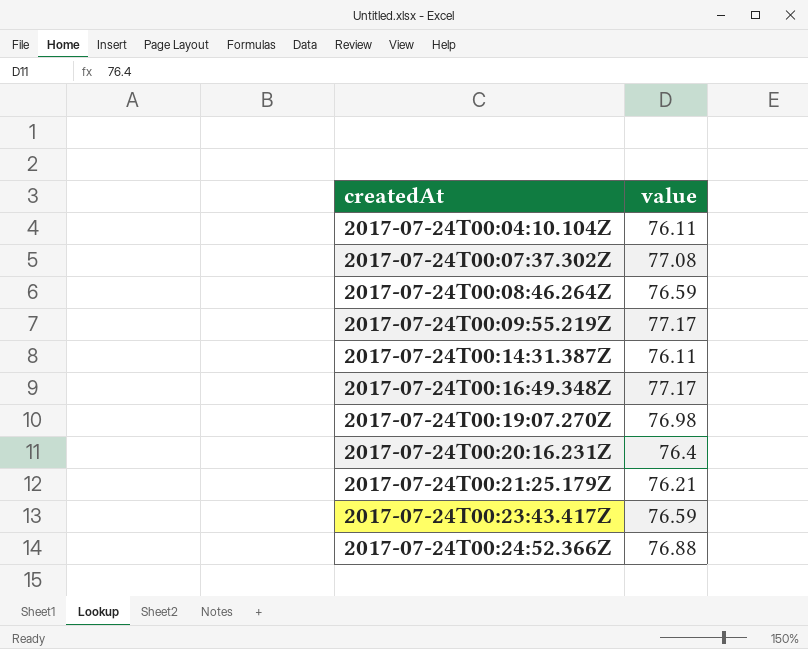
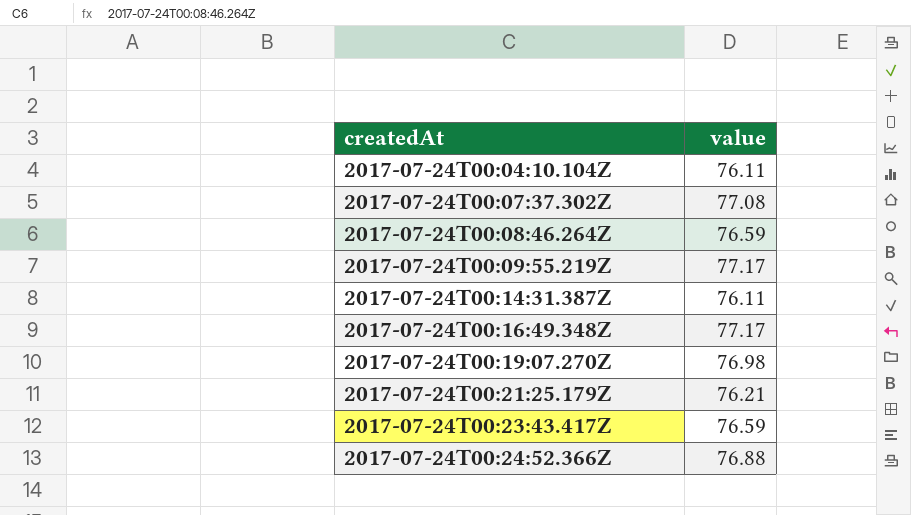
row 2017-07-24T00:20:16.231Z: 76.4 -> none

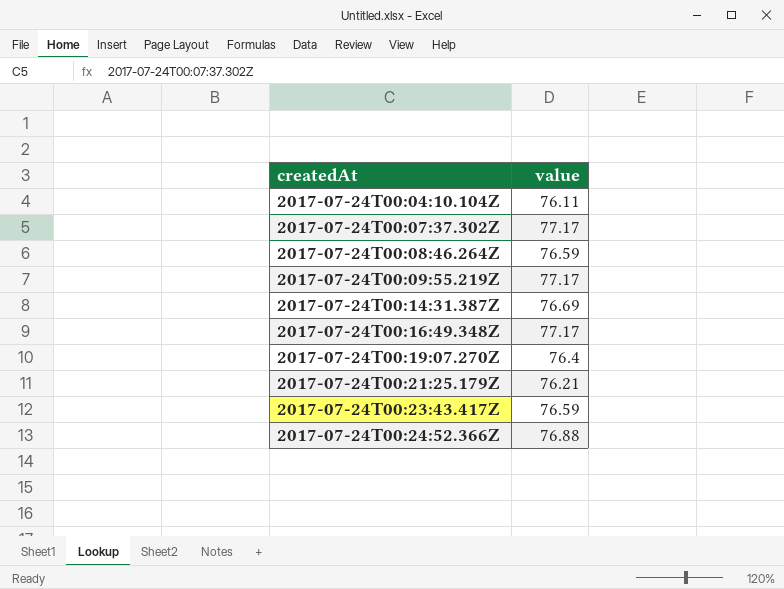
2017-07-24T00:07:37.302Z | value: 77.08 -> 77.17
2017-07-24T00:14:31.387Z | value: 76.11 -> 76.69
2017-07-24T00:19:07.270Z | value: 76.98 -> 76.4

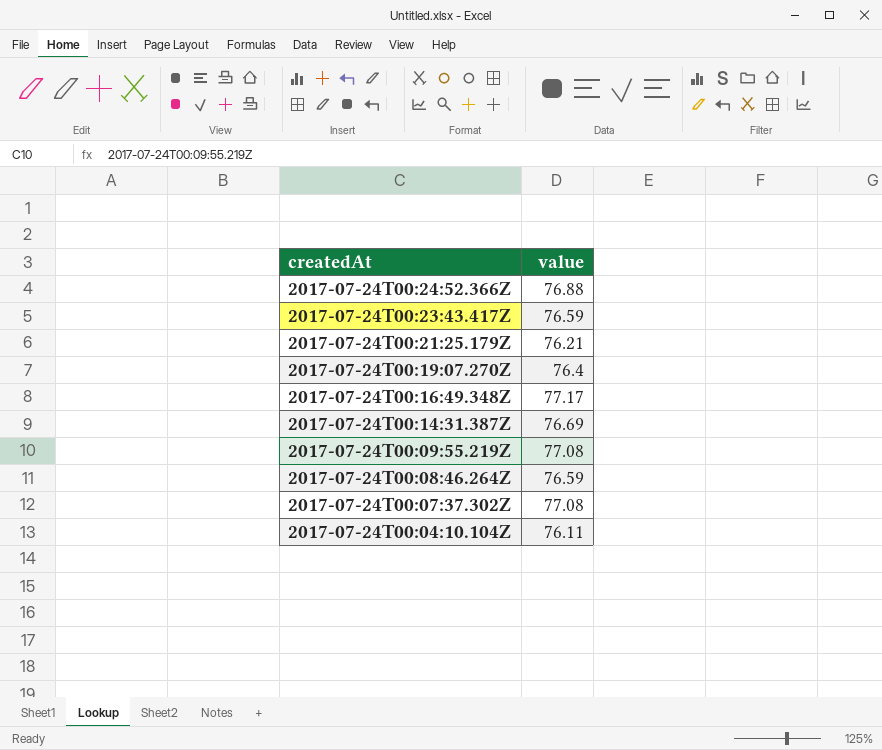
row order: createdAt ascending -> createdAt descending
2017-07-24T00:09:55.219Z | value: 77.17 -> 77.08
2017-07-24T00:07:37.302Z | value: 77.17 -> 77.08

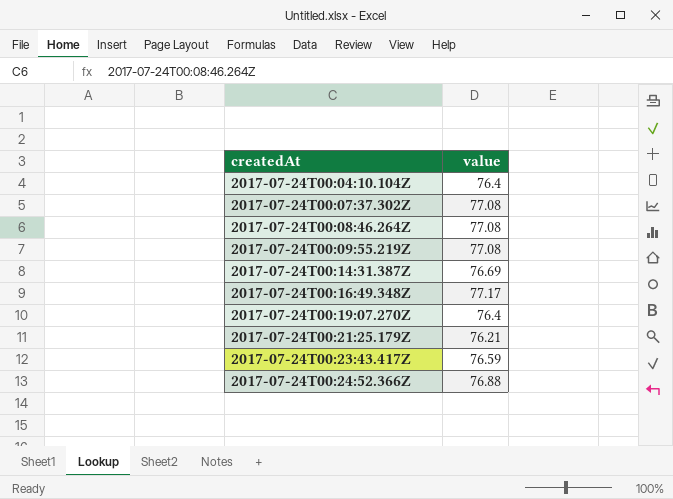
row order: createdAt descending -> createdAt ascending
2017-07-24T00:04:10.104Z | value: 76.11 -> 76.4
2017-07-24T00:08:46.264Z | value: 76.59 -> 77.08

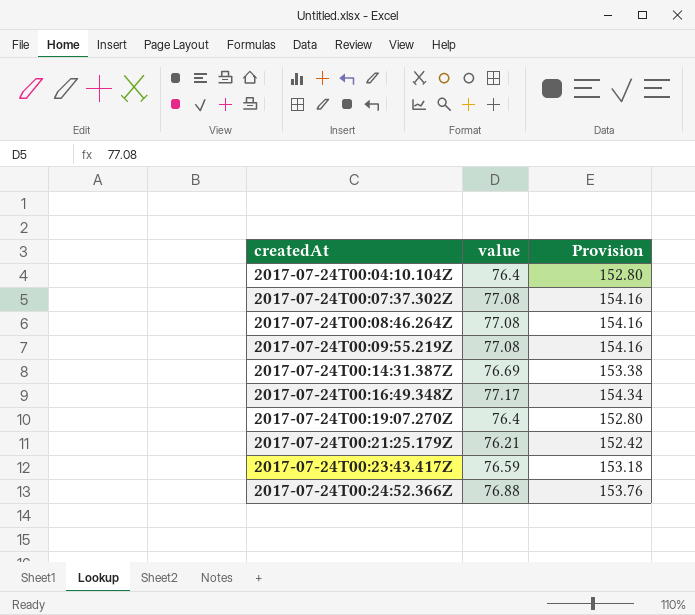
column Provision | formula: none -> [value] * 2

